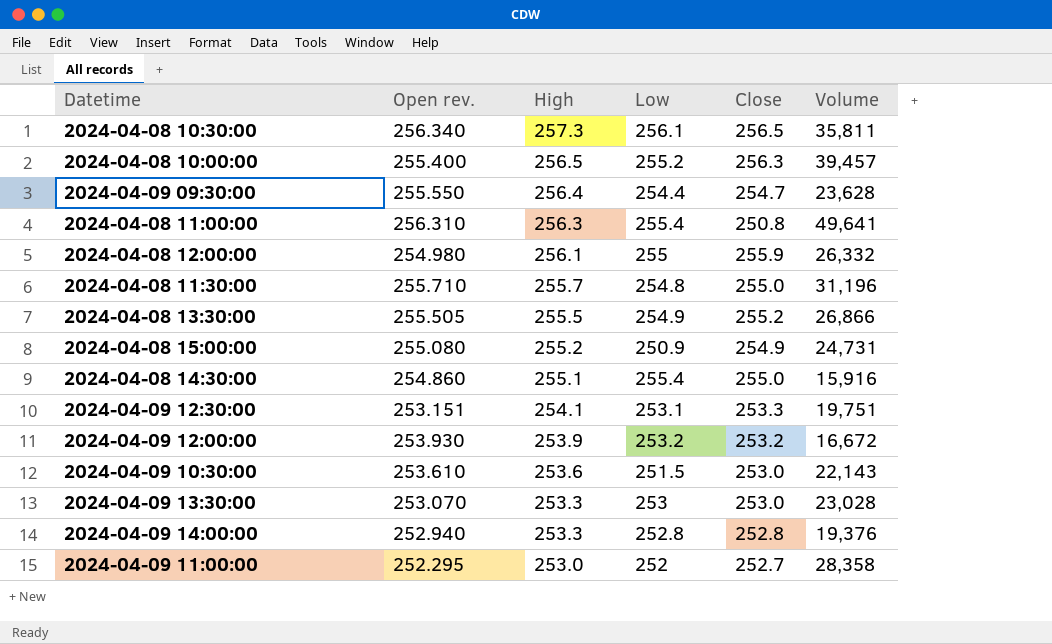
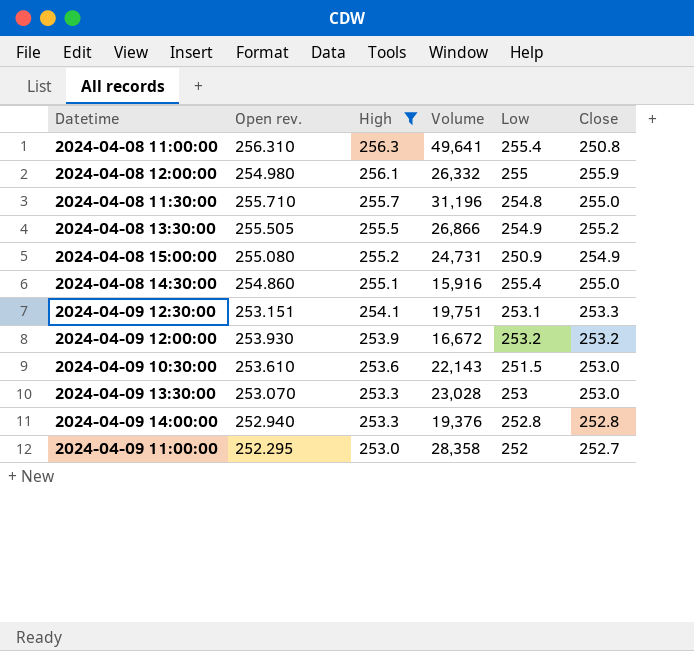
filter: none -> High <= 256.3
column Volume | position: 6 -> 4

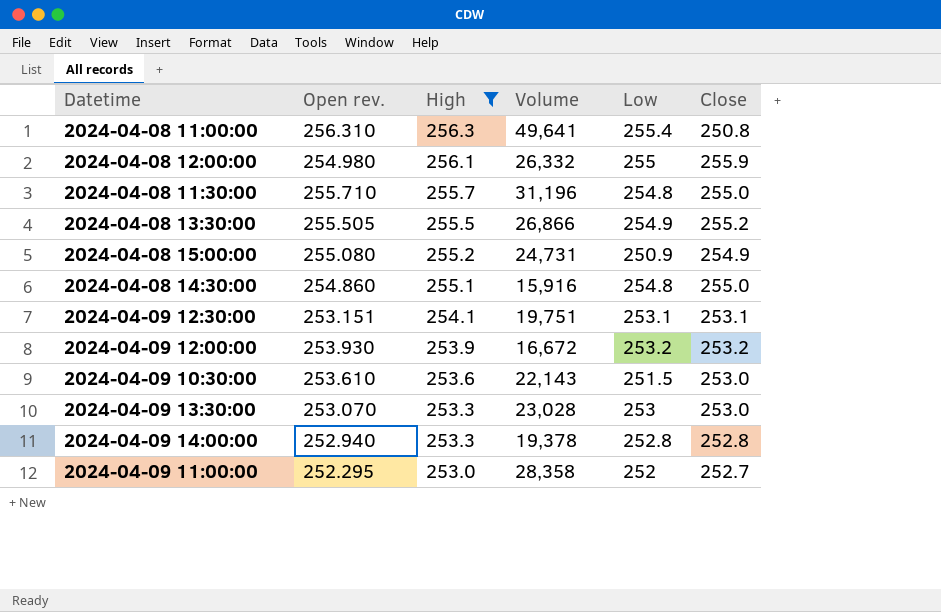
2024-04-08 14:30:00 | Low: 255.4 -> 254.8
2024-04-09 12:30:00 | Close: 253.3 -> 253.1
2024-04-09 14:00:00 | Volume: 19,376 -> 19,378

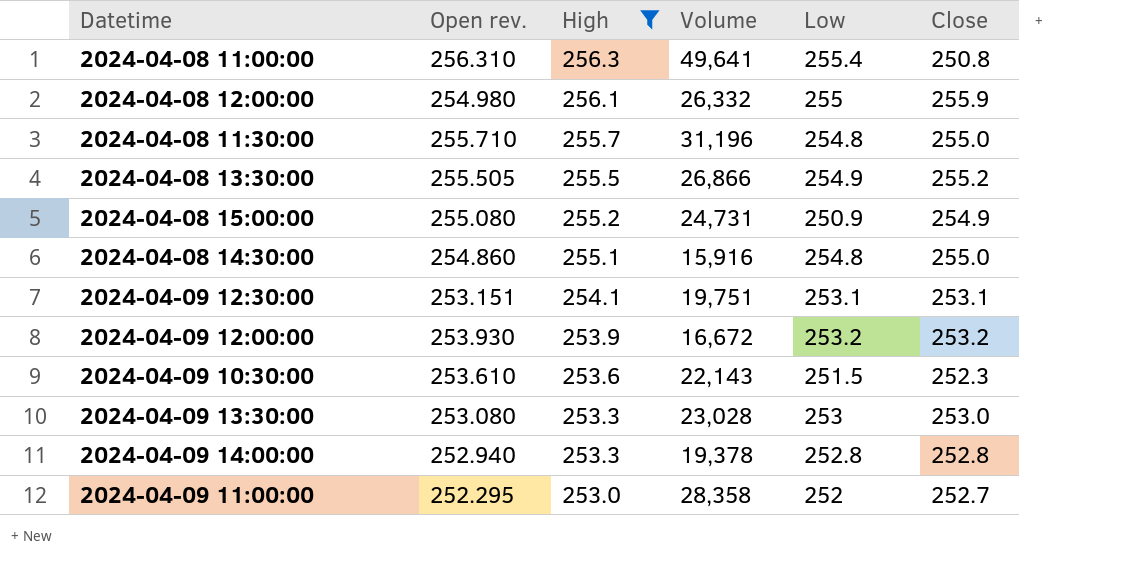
2024-04-09 10:30:00 | Close: 253.0 -> 252.3
2024-04-09 13:30:00 | Open rev.: 253.070 -> 253.080

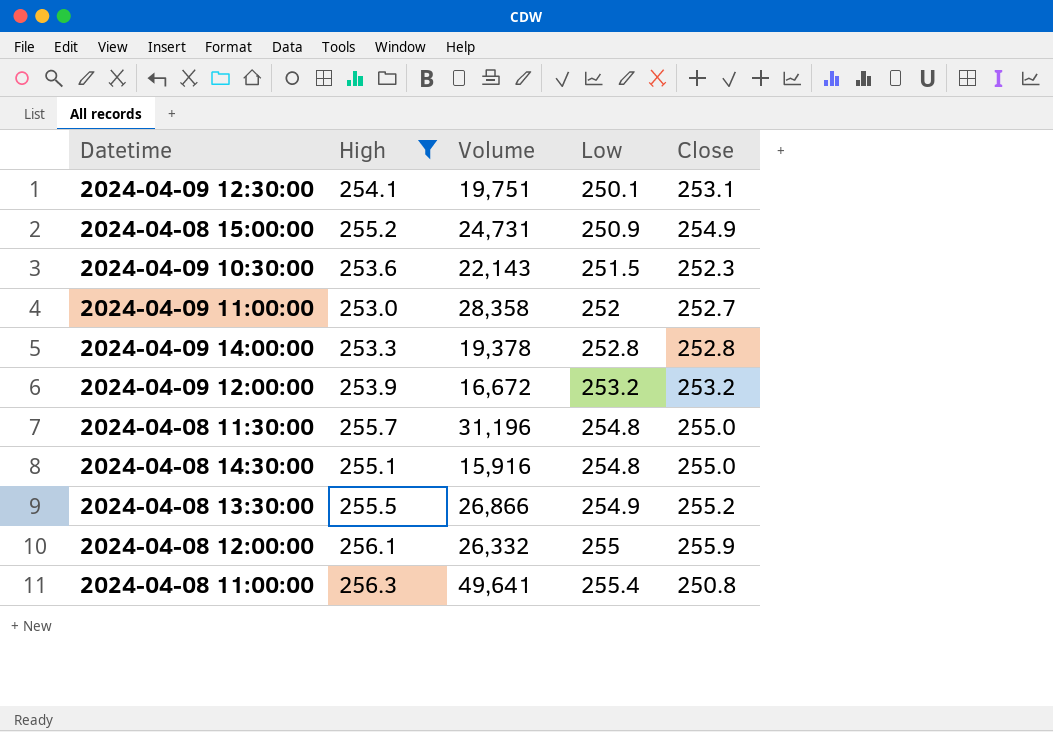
row order: High descending -> Low ascending
column Open rev. | position: 2 -> none
row 2024-04-09 13:30:00: 253.080 | 253.3 | 23,028 | 253 | 253.0 -> none
2024-04-09 12:30:00 | Low: 253.1 -> 250.1

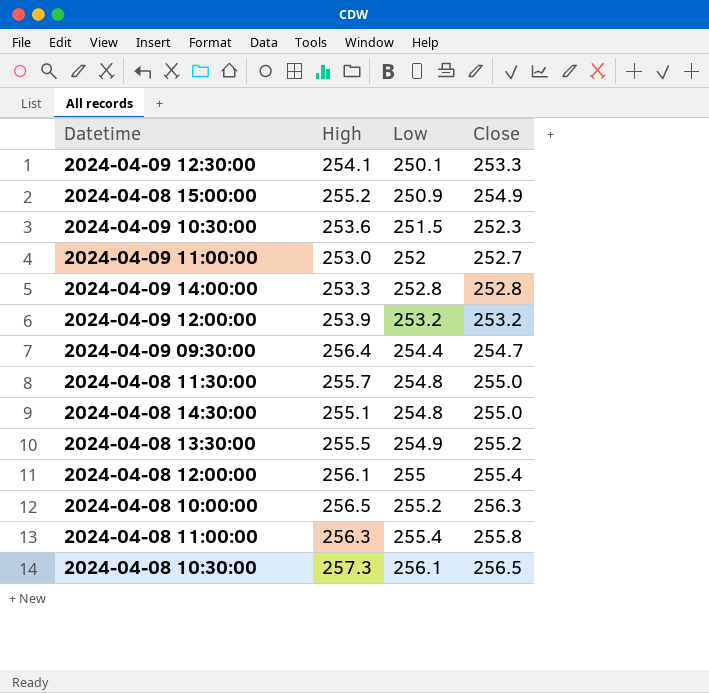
filter: High <= 256.3 -> none
column Volume | position: 3 -> none
2024-04-09 12:30:00 | Close: 253.1 -> 253.3
2024-04-08 12:00:00 | Close: 255.9 -> 255.4
2024-04-08 11:00:00 | Close: 250.8 -> 255.8

